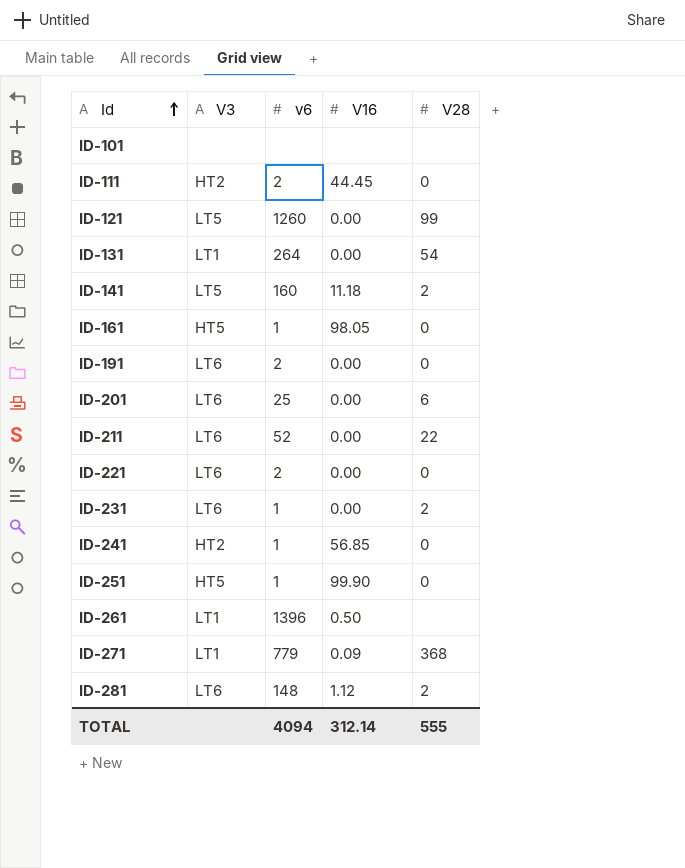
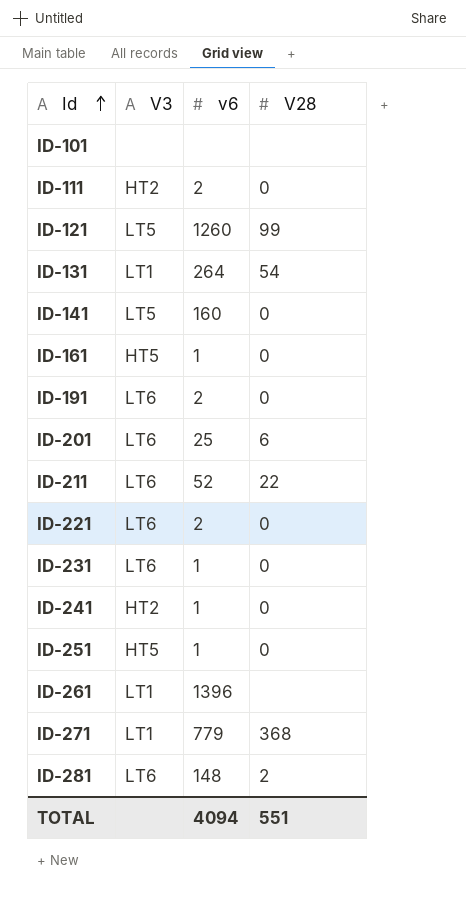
column V16 | position: 4 -> none
ID-141 | V28: 2 -> 0
ID-231 | V28: 2 -> 0
TOTAL | V28: 555 -> 551

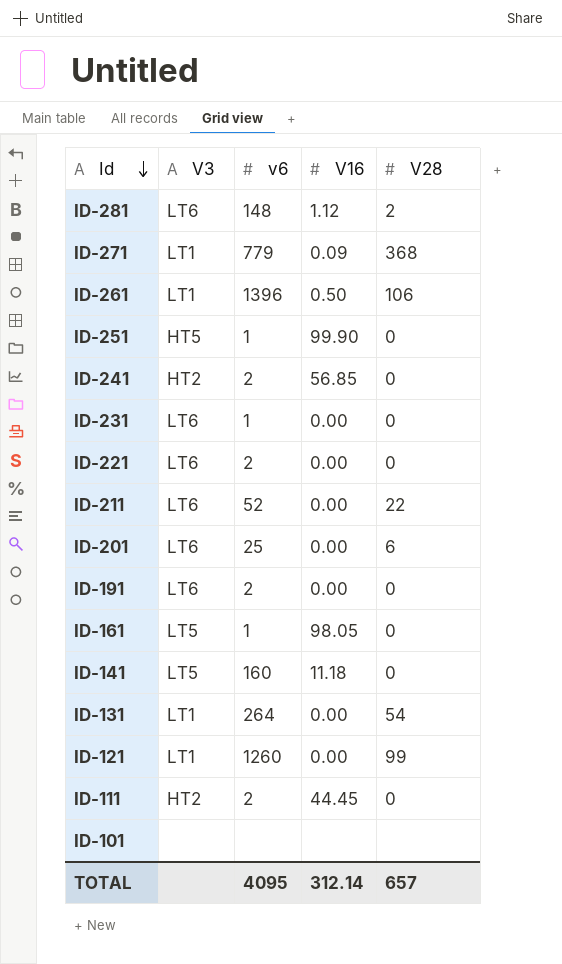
row order: Id ascending -> Id descending
column V16 | position: none -> 4
ID-261 | V28: none -> 106
ID-241 | v6: 1 -> 2
ID-161 | V3: HT5 -> LT5
ID-121 | V3: LT5 -> LT1
TOTAL | v6: 4094 -> 4095
TOTAL | V28: 551 -> 657

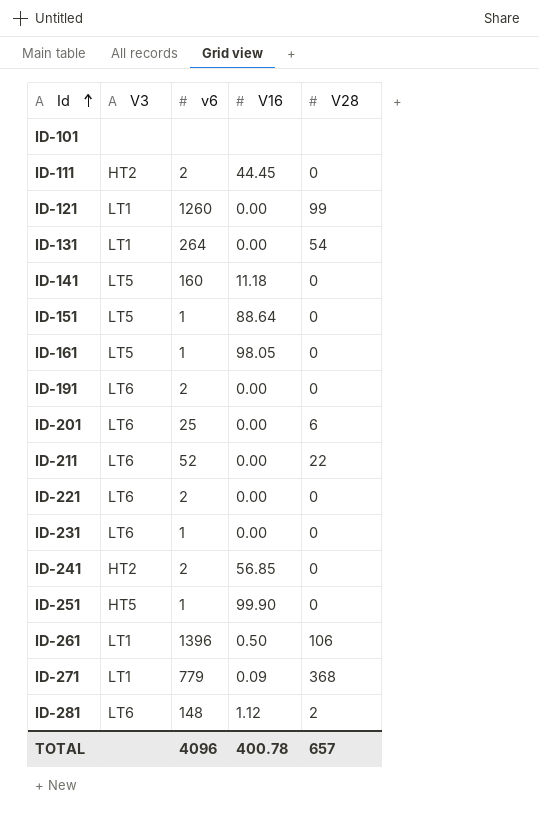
row order: Id descending -> Id ascending
row ID-151: none -> LT5 | 1 | 88.64 | 0
TOTAL | v6: 4095 -> 4096
TOTAL | V16: 312.14 -> 400.78

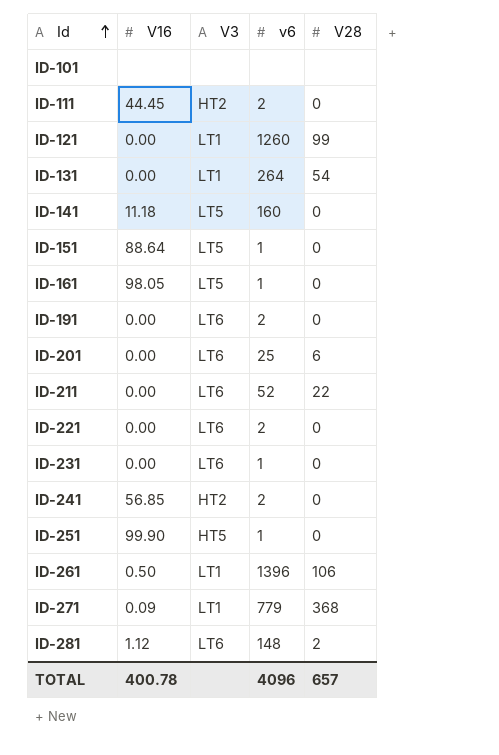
column V16 | position: 4 -> 2

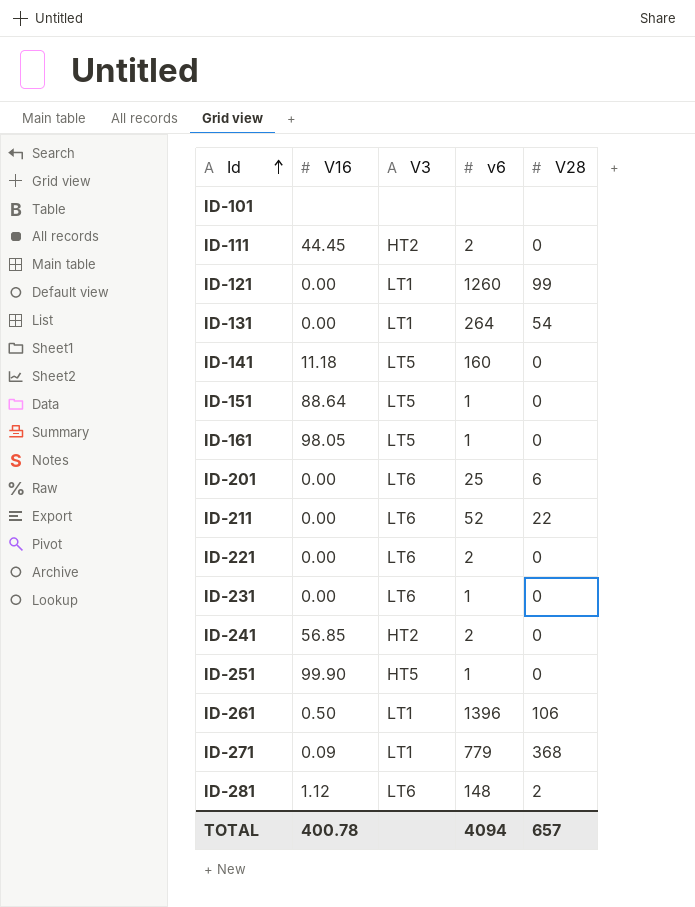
row ID-191: 0.00 | LT6 | 2 | 0 -> none
TOTAL | v6: 4096 -> 4094

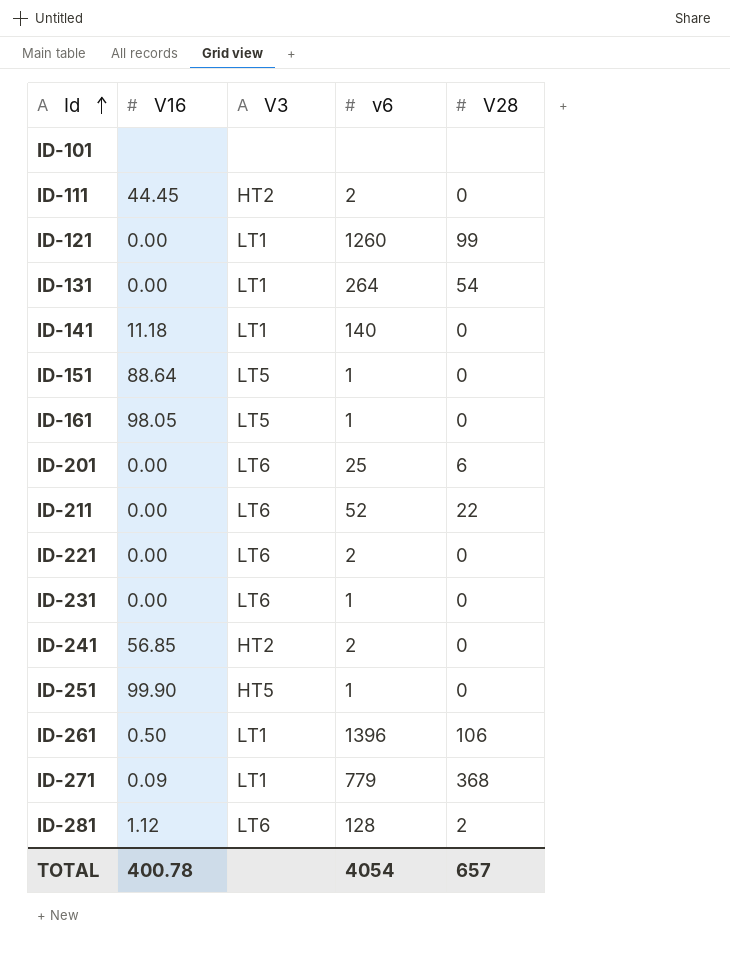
ID-141 | V3: LT5 -> LT1
ID-141 | v6: 160 -> 140
ID-281 | v6: 148 -> 128
TOTAL | v6: 4094 -> 4054

